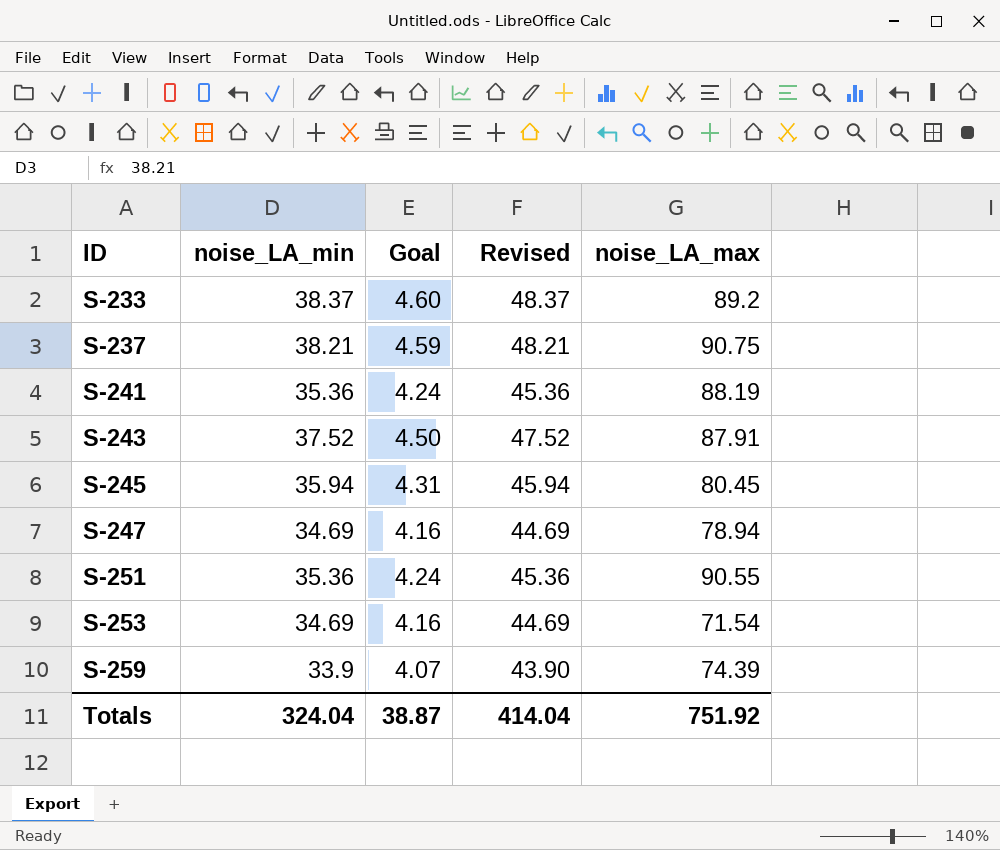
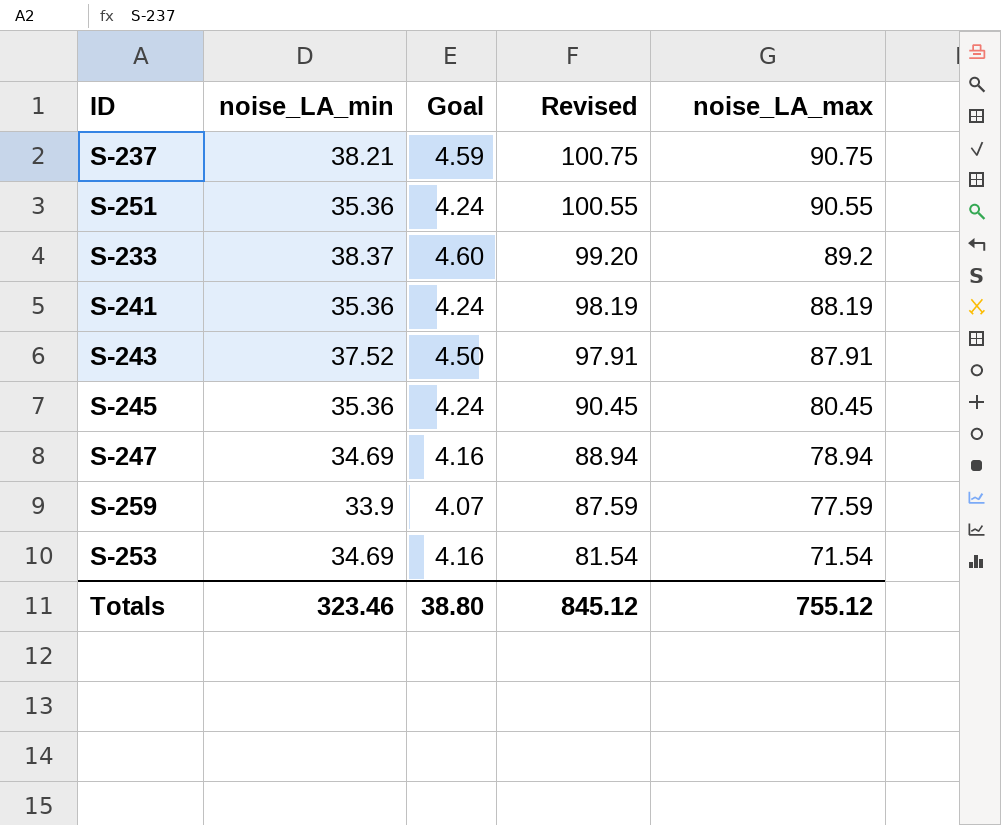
row order: ID ascending -> Revised descending
column Revised | formula: [noise_LA_min] + 10 -> [noise_LA_max] + 10
S-245 | noise_LA_min: 35.94 -> 35.36
S-245 | Goal: 4.31 -> 4.24
S-259 | noise_LA_max: 74.39 -> 77.59
Totals | noise_LA_min: 324.04 -> 323.46
Totals | Goal: 38.87 -> 38.80
Totals | Revised: 414.04 -> 845.12
Totals | noise_LA_max: 751.92 -> 755.12

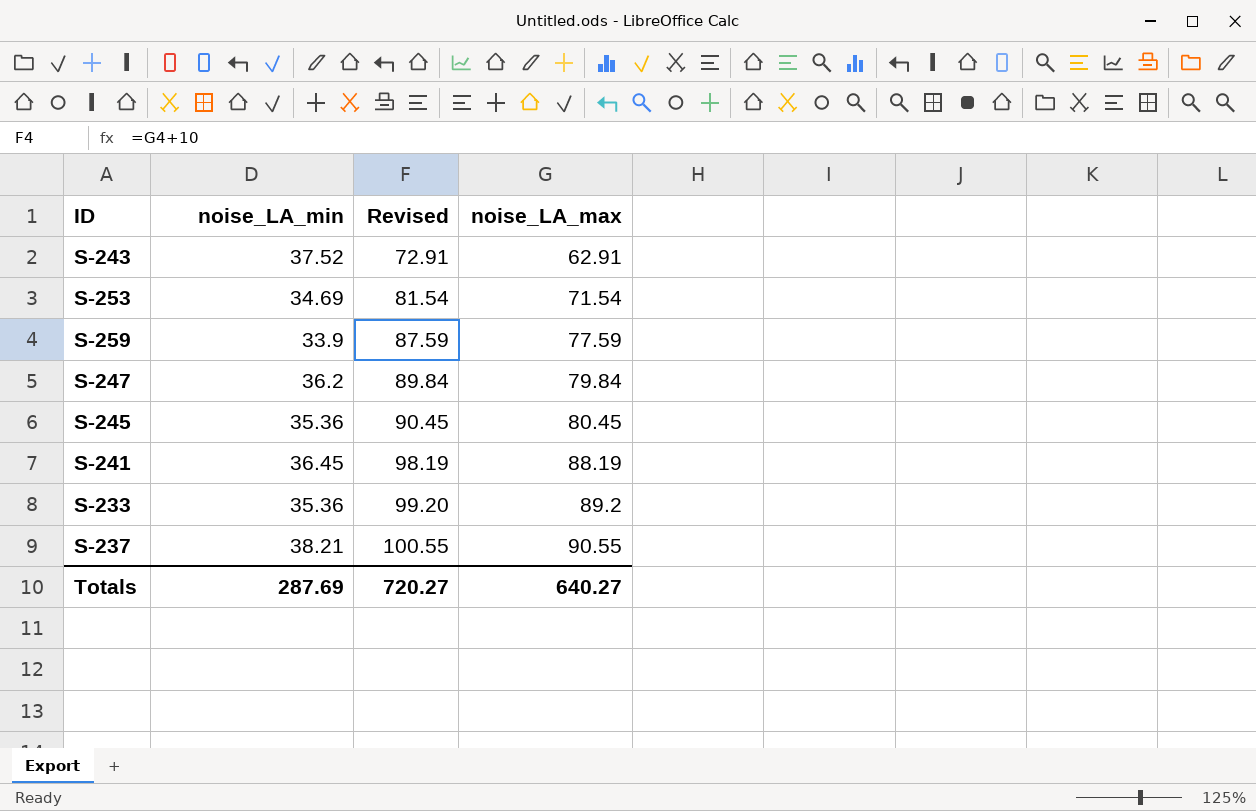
row order: Revised descending -> Revised ascending
column Goal | formula: [noise_LA_min] * 0.12 -> none
row S-251: 35.36 | 4.24 | 100.55 | 90.55 -> none
S-243 | Revised: 97.91 -> 72.91
S-243 | noise_LA_max: 87.91 -> 62.91
S-247 | noise_LA_min: 34.69 -> 36.2
S-247 | Revised: 88.94 -> 89.84
S-247 | noise_LA_max: 78.94 -> 79.84
S-241 | noise_LA_min: 35.36 -> 36.45
S-233 | noise_LA_min: 38.37 -> 35.36
S-237 | Revised: 100.75 -> 100.55
S-237 | noise_LA_max: 90.75 -> 90.55
Totals | noise_LA_min: 323.46 -> 287.69
Totals | Revised: 845.12 -> 720.27
Totals | noise_LA_max: 755.12 -> 640.27

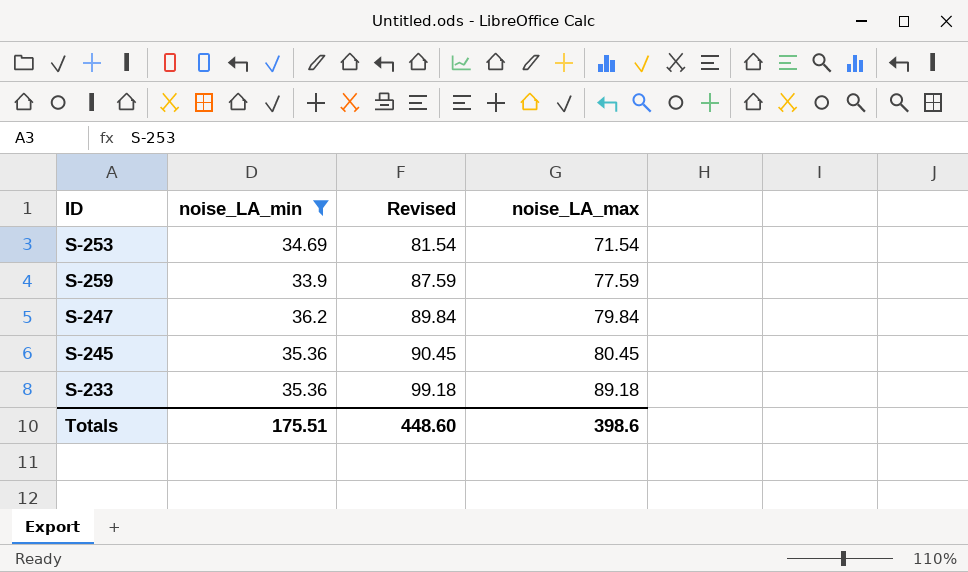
filter: none -> noise_LA_min <= 36.2
S-233 | Revised: 99.20 -> 99.18
S-233 | noise_LA_max: 89.2 -> 89.18
Totals | noise_LA_min: 287.69 -> 175.51
Totals | Revised: 720.27 -> 448.60
Totals | noise_LA_max: 640.27 -> 398.6

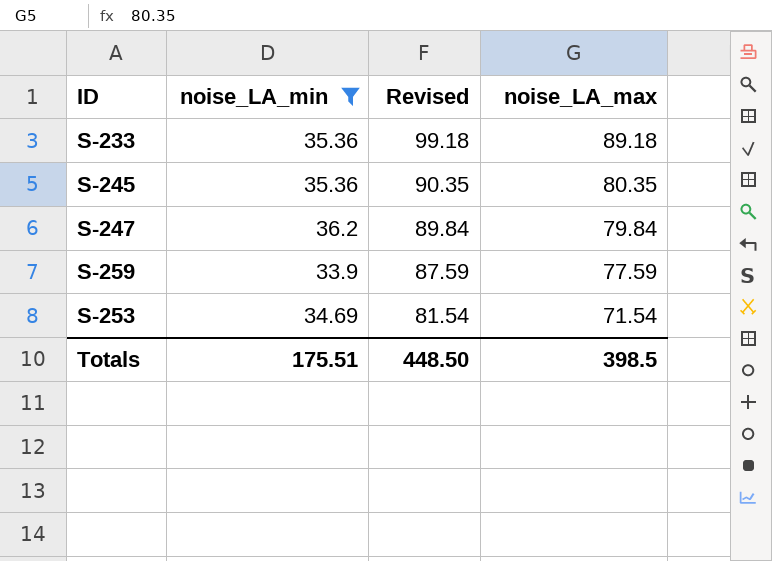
row order: Revised ascending -> Revised descending
S-245 | Revised: 90.45 -> 90.35
S-245 | noise_LA_max: 80.45 -> 80.35
Totals | Revised: 448.60 -> 448.50
Totals | noise_LA_max: 398.6 -> 398.5

